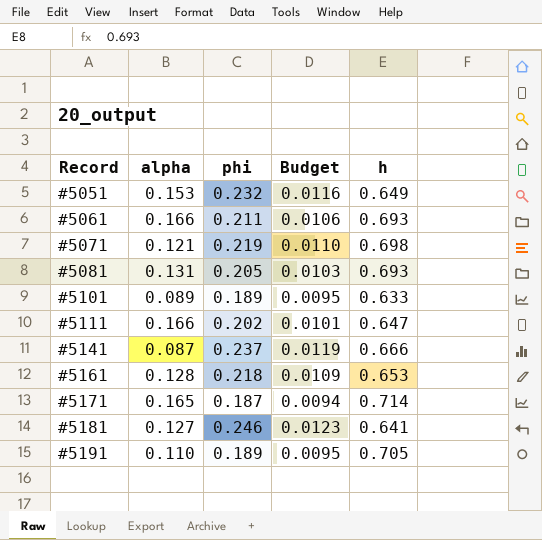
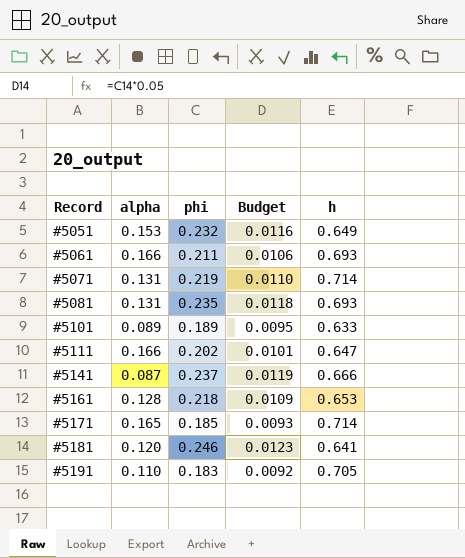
#5071 | alpha: 0.121 -> 0.131
#5071 | h: 0.698 -> 0.714
#5081 | phi: 0.205 -> 0.235
#5081 | Budget: 0.0103 -> 0.0118
#5171 | phi: 0.187 -> 0.185
#5171 | Budget: 0.0094 -> 0.0093
#5181 | alpha: 0.127 -> 0.120
#5191 | phi: 0.189 -> 0.183
#5191 | Budget: 0.0095 -> 0.0092

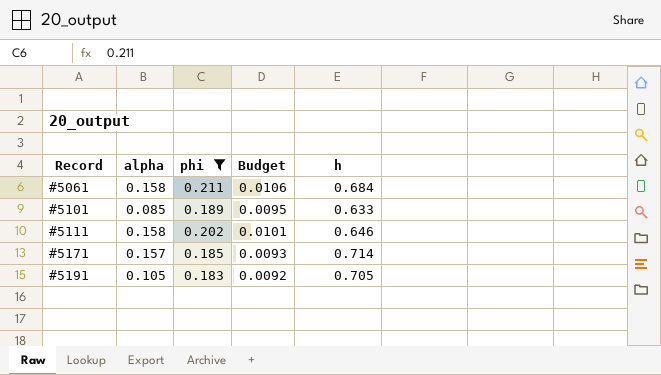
filter: none -> phi <= 0.211
#5061 | alpha: 0.166 -> 0.158
#5061 | h: 0.693 -> 0.684
#5101 | alpha: 0.089 -> 0.085
#5111 | alpha: 0.166 -> 0.158
#5111 | h: 0.647 -> 0.646
#5171 | alpha: 0.165 -> 0.157
#5191 | alpha: 0.110 -> 0.105

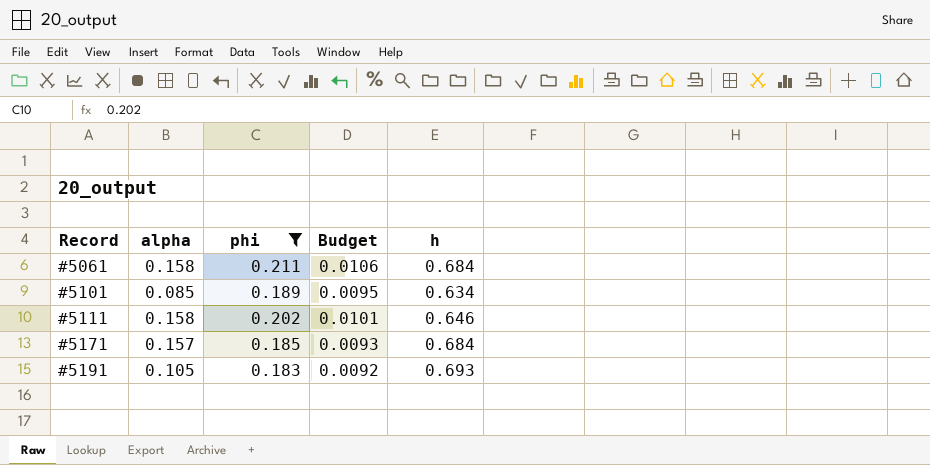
#5101 | h: 0.633 -> 0.634
#5171 | h: 0.714 -> 0.684
#5191 | h: 0.705 -> 0.693

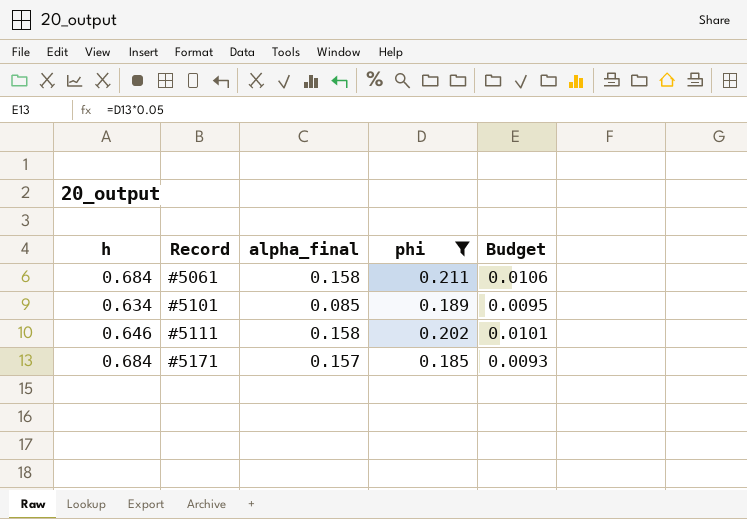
column h | position: 5 -> 1
column name: alpha -> alpha_final
row #5191: 0.105 | 0.183 | 0.0092 | 0.693 -> none

